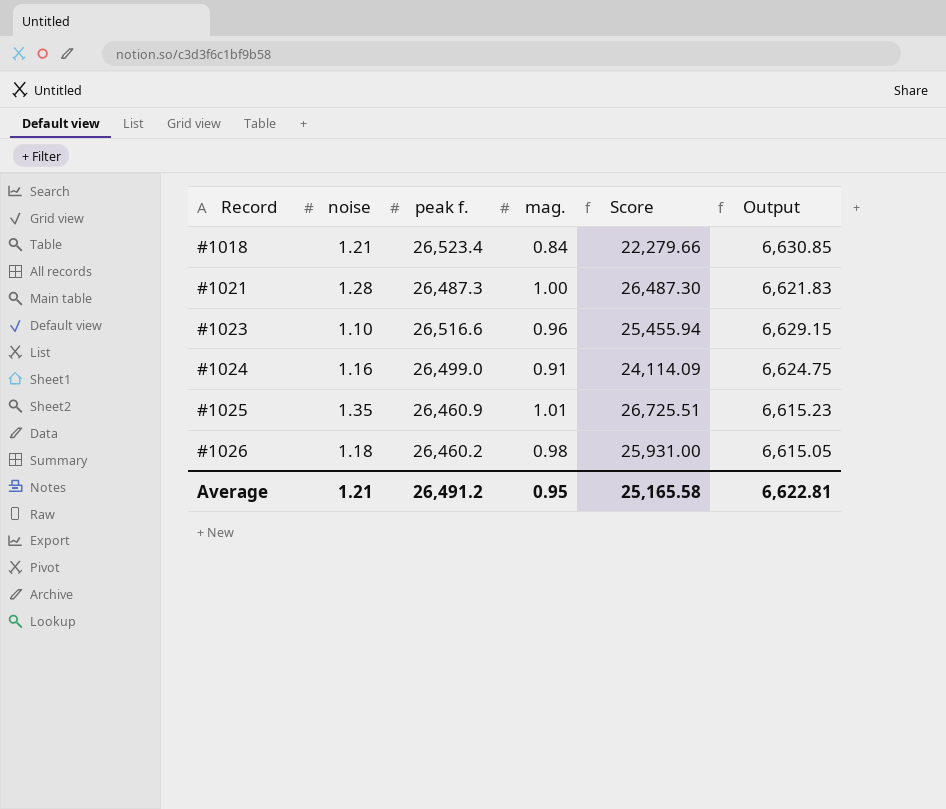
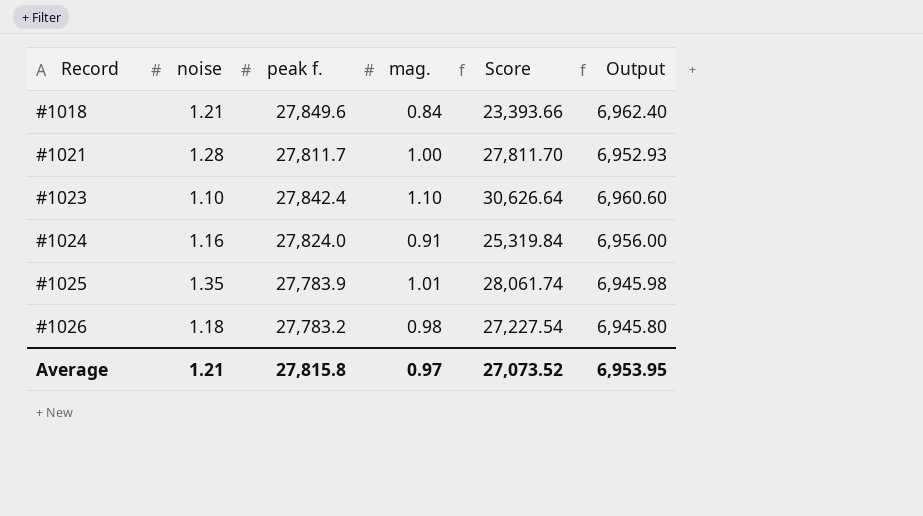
#1018 | peak f.: 26,523.4 -> 27,849.6
#1018 | Score: 22,279.66 -> 23,393.66
#1018 | Output: 6,630.85 -> 6,962.40
#1021 | peak f.: 26,487.3 -> 27,811.7
#1021 | Score: 26,487.30 -> 27,811.70
#1021 | Output: 6,621.83 -> 6,952.93
#1023 | peak f.: 26,516.6 -> 27,842.4
#1023 | mag.: 0.96 -> 1.10
#1023 | Score: 25,455.94 -> 30,626.64
#1023 | Output: 6,629.15 -> 6,960.60
#1024 | peak f.: 26,499.0 -> 27,824.0
#1024 | Score: 24,114.09 -> 25,319.84
#1024 | Output: 6,624.75 -> 6,956.00
#1025 | peak f.: 26,460.9 -> 27,783.9
#1025 | Score: 26,725.51 -> 28,061.74
#1025 | Output: 6,615.23 -> 6,945.98
#1026 | peak f.: 26,460.2 -> 27,783.2
#1026 | Score: 25,931.00 -> 27,227.54
#1026 | Output: 6,615.05 -> 6,945.80
Average | peak f.: 26,491.2 -> 27,815.8
Average | mag.: 0.95 -> 0.97
Average | Score: 25,165.58 -> 27,073.52
Average | Output: 6,622.81 -> 6,953.95

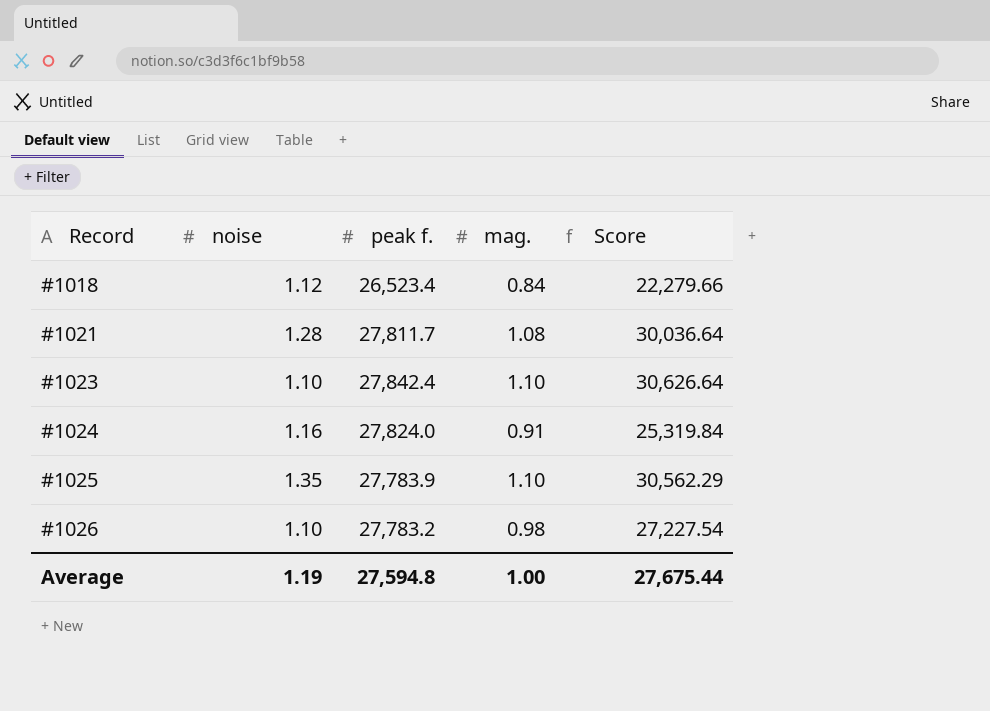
column Output | formula: [peak f.] * 0.25 -> none
#1018 | noise: 1.21 -> 1.12
#1018 | peak f.: 27,849.6 -> 26,523.4
#1018 | Score: 23,393.66 -> 22,279.66
#1021 | mag.: 1.00 -> 1.08
#1021 | Score: 27,811.70 -> 30,036.64
#1025 | mag.: 1.01 -> 1.10
#1025 | Score: 28,061.74 -> 30,562.29
#1026 | noise: 1.18 -> 1.10
Average | noise: 1.21 -> 1.19
Average | peak f.: 27,815.8 -> 27,594.8
Average | mag.: 0.97 -> 1.00
Average | Score: 27,073.52 -> 27,675.44

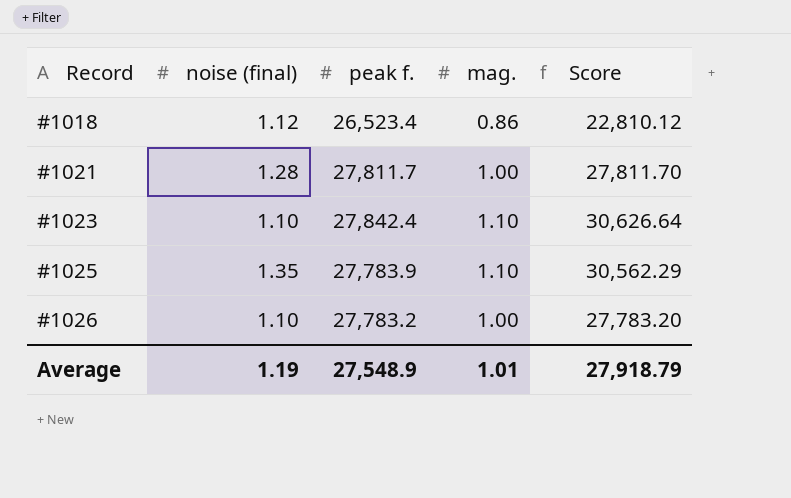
column name: noise -> noise (final)
row #1024: 1.16 | 27,824.0 | 0.91 | 25,319.84 -> none
#1018 | mag.: 0.84 -> 0.86
#1018 | Score: 22,279.66 -> 22,810.12
#1021 | mag.: 1.08 -> 1.00
#1021 | Score: 30,036.64 -> 27,811.70
#1026 | mag.: 0.98 -> 1.00
#1026 | Score: 27,227.54 -> 27,783.20
Average | peak f.: 27,594.8 -> 27,548.9
Average | mag.: 1.00 -> 1.01
Average | Score: 27,675.44 -> 27,918.79

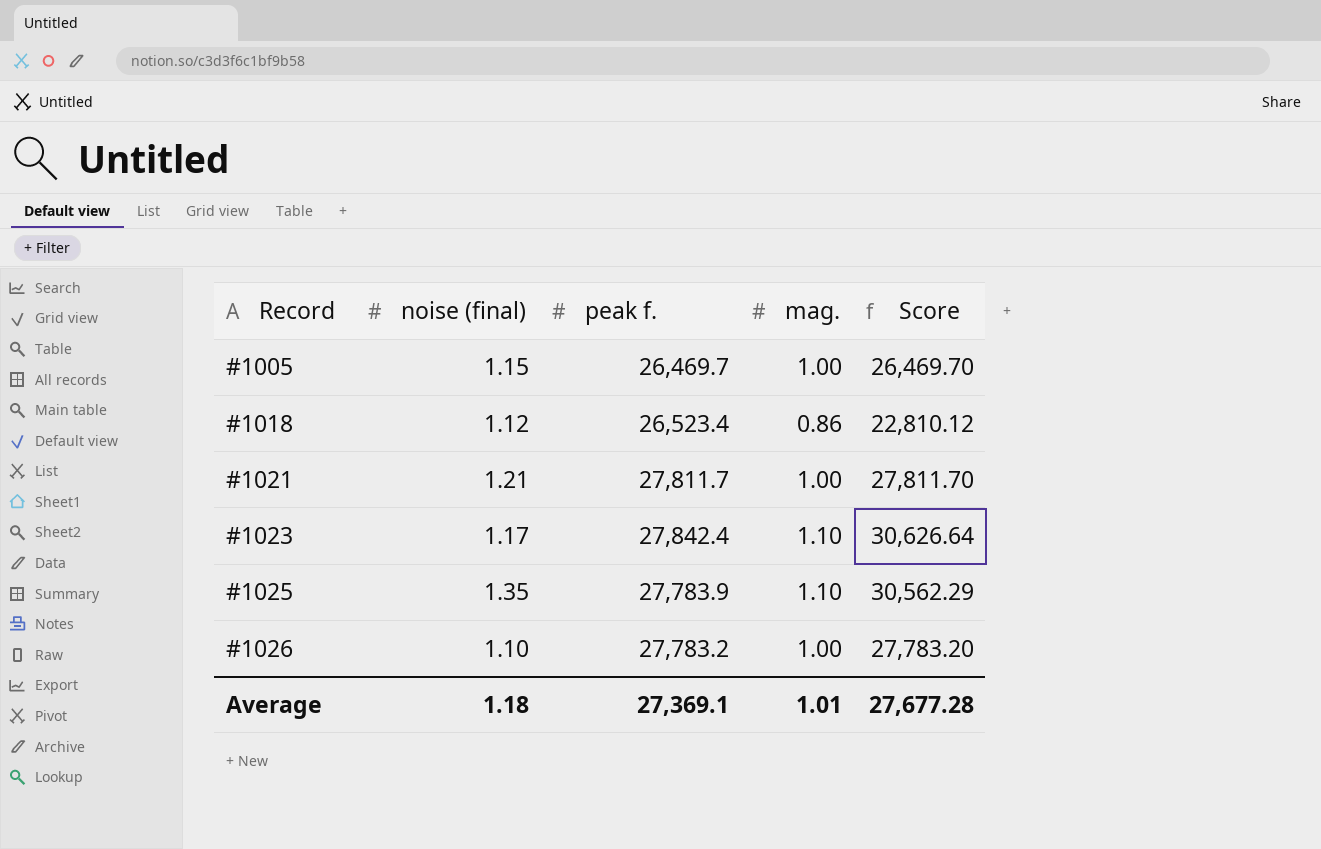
row #1005: none -> 1.15 | 26,469.7 | 1.00 | 26,469.70
#1021 | noise (final): 1.28 -> 1.21
#1023 | noise (final): 1.10 -> 1.17
Average | noise (final): 1.19 -> 1.18
Average | peak f.: 27,548.9 -> 27,369.1
Average | Score: 27,918.79 -> 27,677.28

